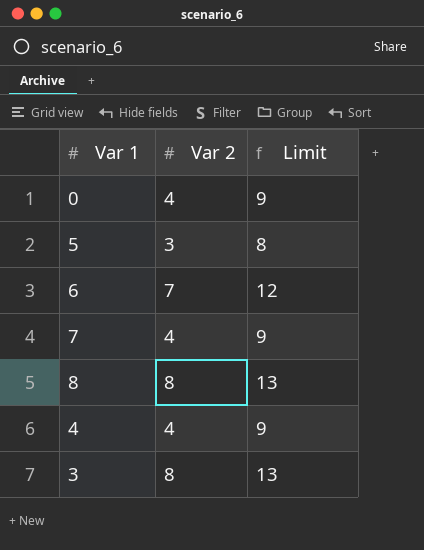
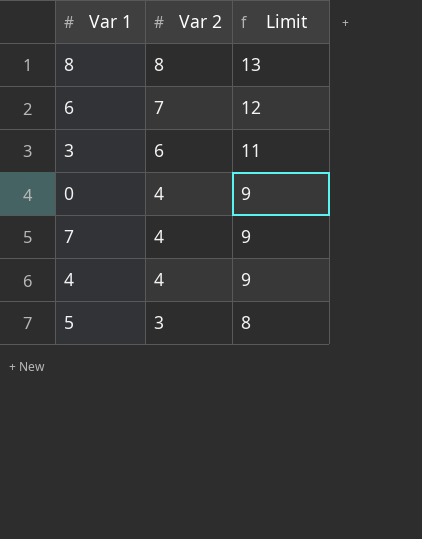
row order: none -> Var 2 descending
3 | Var 2: 8 -> 6
3 | Limit: 13 -> 11

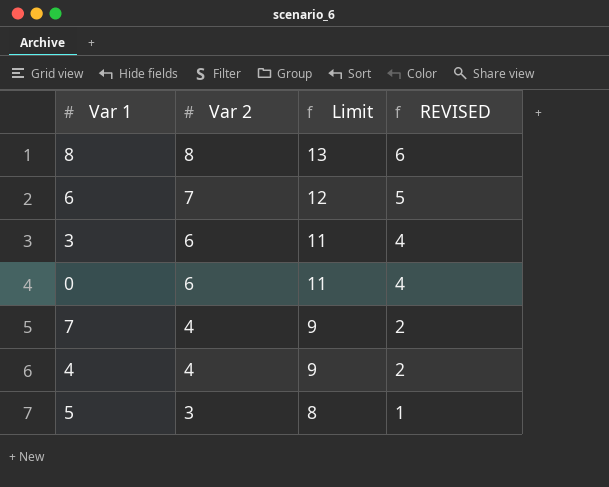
column REVISED | formula: none -> [Var 2] - 2
0 | Var 2: 4 -> 6
0 | Limit: 9 -> 11

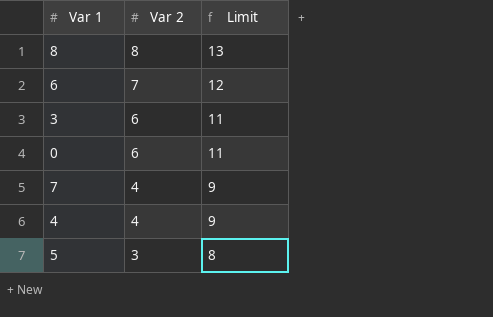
column REVISED | formula: [Var 2] - 2 -> none

